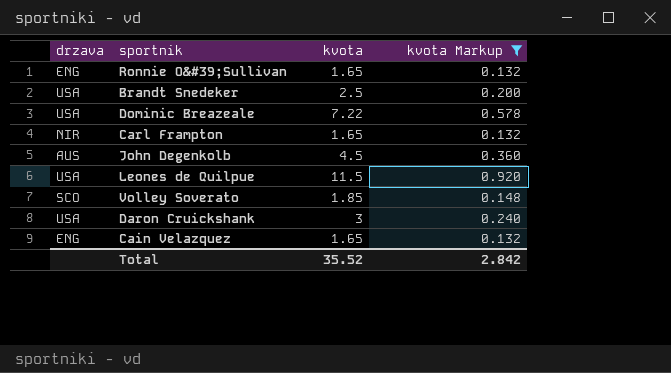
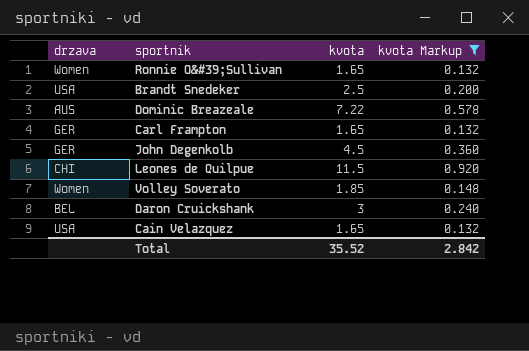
Ronnie O&#39;Sullivan | drzava: ENG -> Women
Dominic Breazeale | drzava: USA -> AUS
Carl Frampton | drzava: NIR -> GER
John Degenkolb | drzava: AUS -> GER
Leones de Quilpue | drzava: USA -> CHI
Volley Soverato | drzava: SCO -> Women
Daron Cruickshank | drzava: USA -> BEL
Cain Velazquez | drzava: ENG -> USA

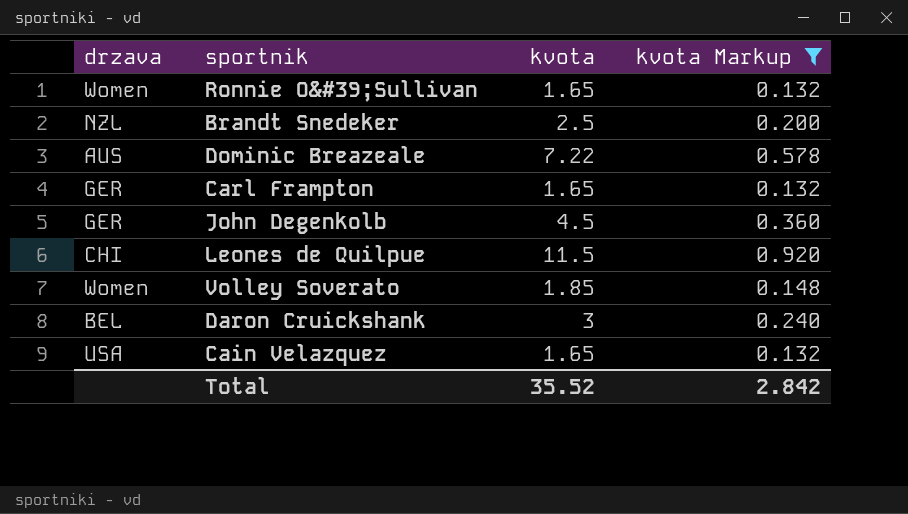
Brandt Snedeker | drzava: USA -> NZL

